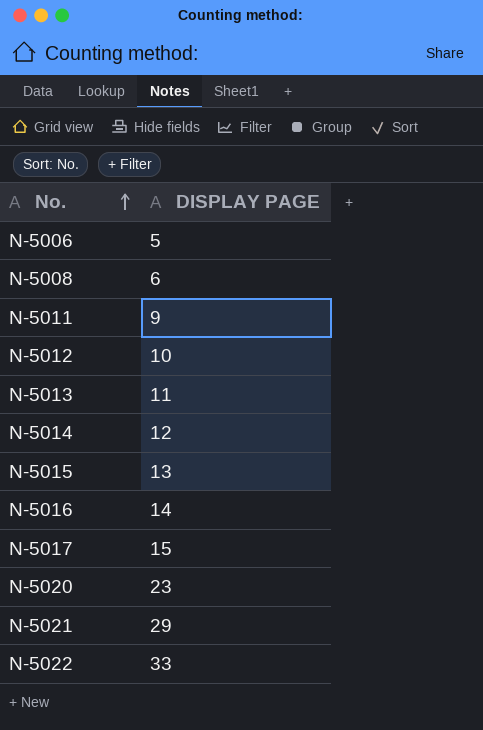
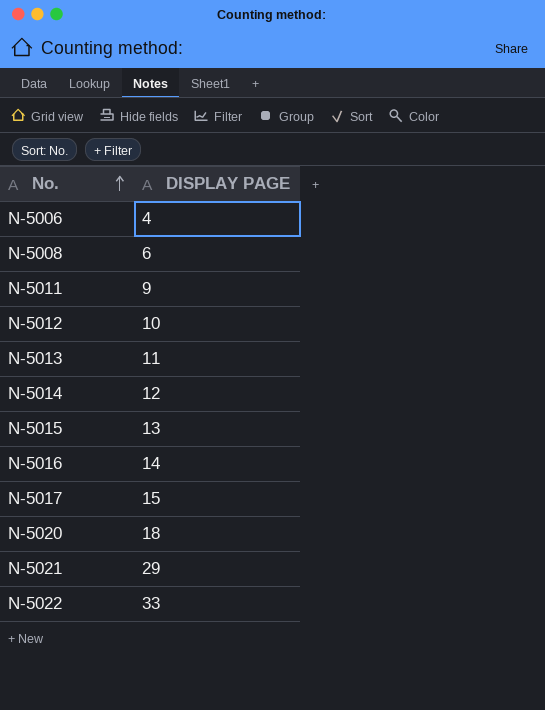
N-5006 | DISPLAY PAGE: 5 -> 4
N-5020 | DISPLAY PAGE: 23 -> 18

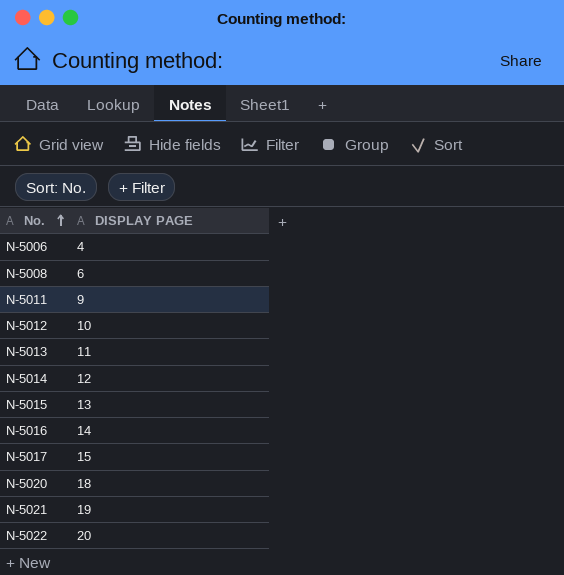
N-5021 | DISPLAY PAGE: 29 -> 19
N-5022 | DISPLAY PAGE: 33 -> 20

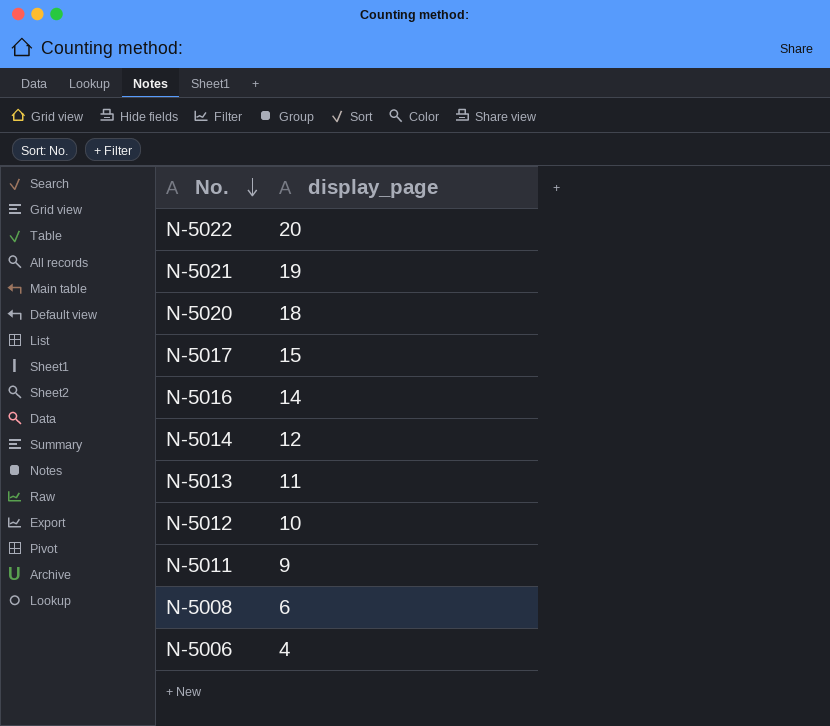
row order: No. ascending -> No. descending
column name: DISPLAY PAGE -> display_page
row N-5015: 13 -> none

